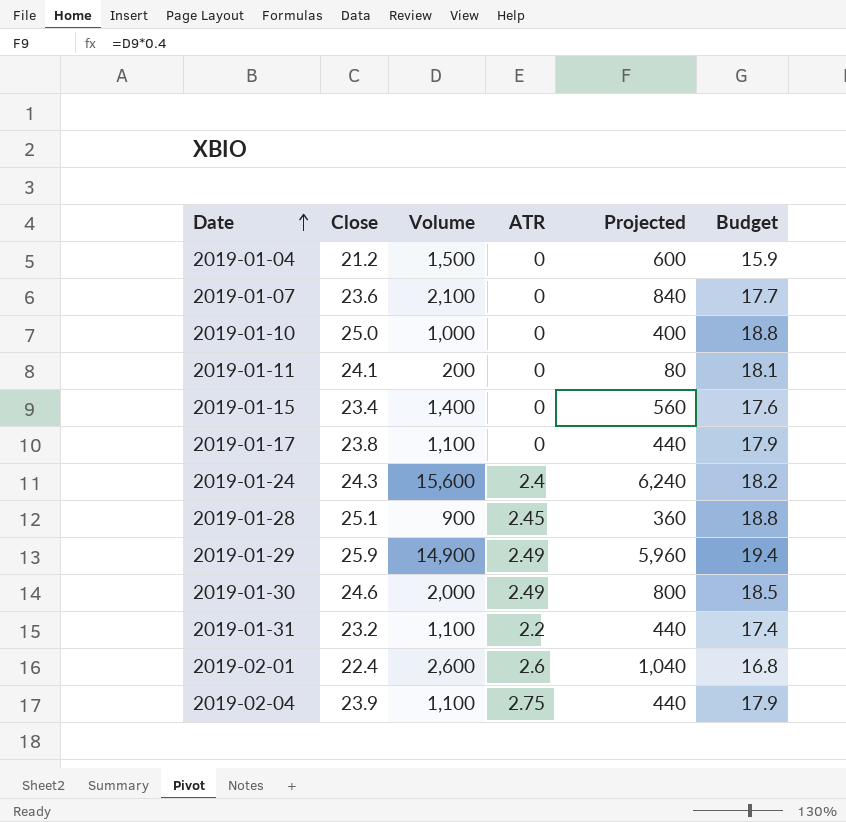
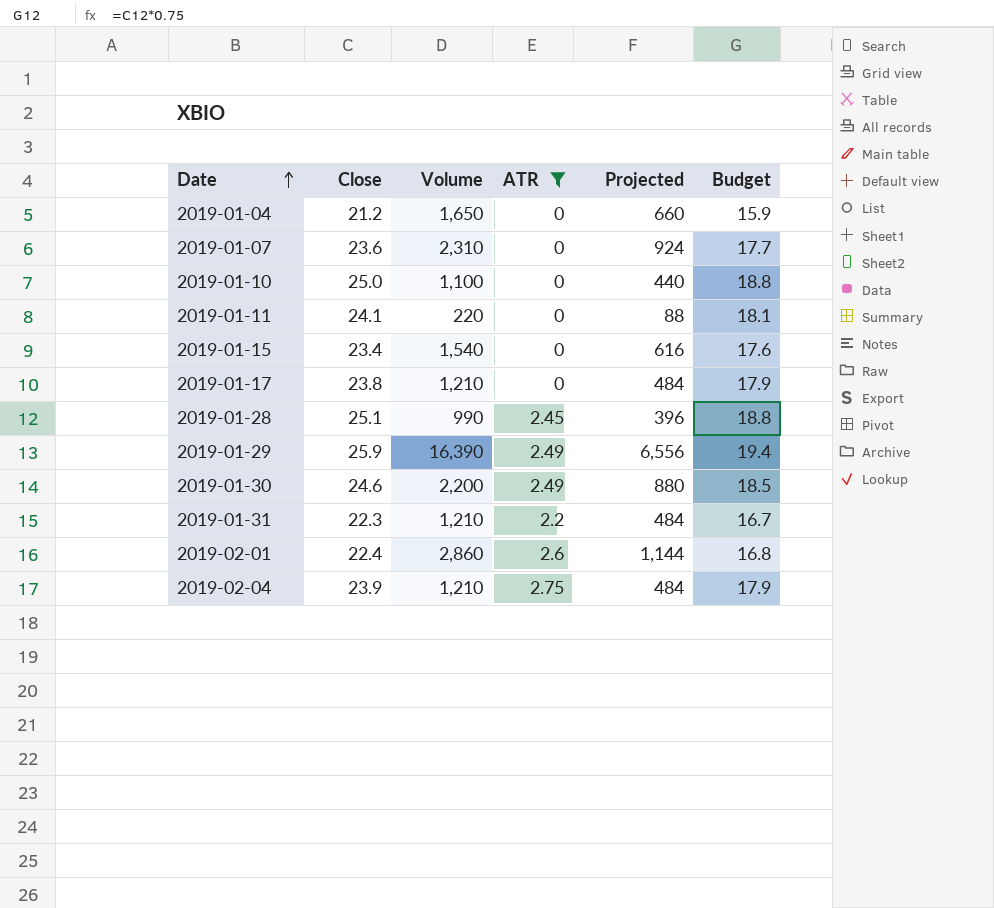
filter: none -> ATR != 2.4
2019-01-04 | Volume: 1,500 -> 1,650
2019-01-04 | Projected: 600 -> 660
2019-01-07 | Volume: 2,100 -> 2,310
2019-01-07 | Projected: 840 -> 924
2019-01-10 | Volume: 1,000 -> 1,100
2019-01-10 | Projected: 400 -> 440
2019-01-11 | Volume: 200 -> 220
2019-01-11 | Projected: 80 -> 88
2019-01-15 | Volume: 1,400 -> 1,540
2019-01-15 | Projected: 560 -> 616
2019-01-17 | Volume: 1,100 -> 1,210
2019-01-17 | Projected: 440 -> 484
2019-01-28 | Volume: 900 -> 990
2019-01-28 | Projected: 360 -> 396
2019-01-29 | Volume: 14,900 -> 16,390
2019-01-29 | Projected: 5,960 -> 6,556
2019-01-30 | Volume: 2,000 -> 2,200
2019-01-30 | Projected: 800 -> 880
2019-01-31 | Close: 23.2 -> 22.3
2019-01-31 | Volume: 1,100 -> 1,210
2019-01-31 | Projected: 440 -> 484
2019-01-31 | Budget: 17.4 -> 16.7
2019-02-01 | Volume: 2,600 -> 2,860
2019-02-01 | Projected: 1,040 -> 1,144
2019-02-04 | Volume: 1,100 -> 1,210
2019-02-04 | Projected: 440 -> 484

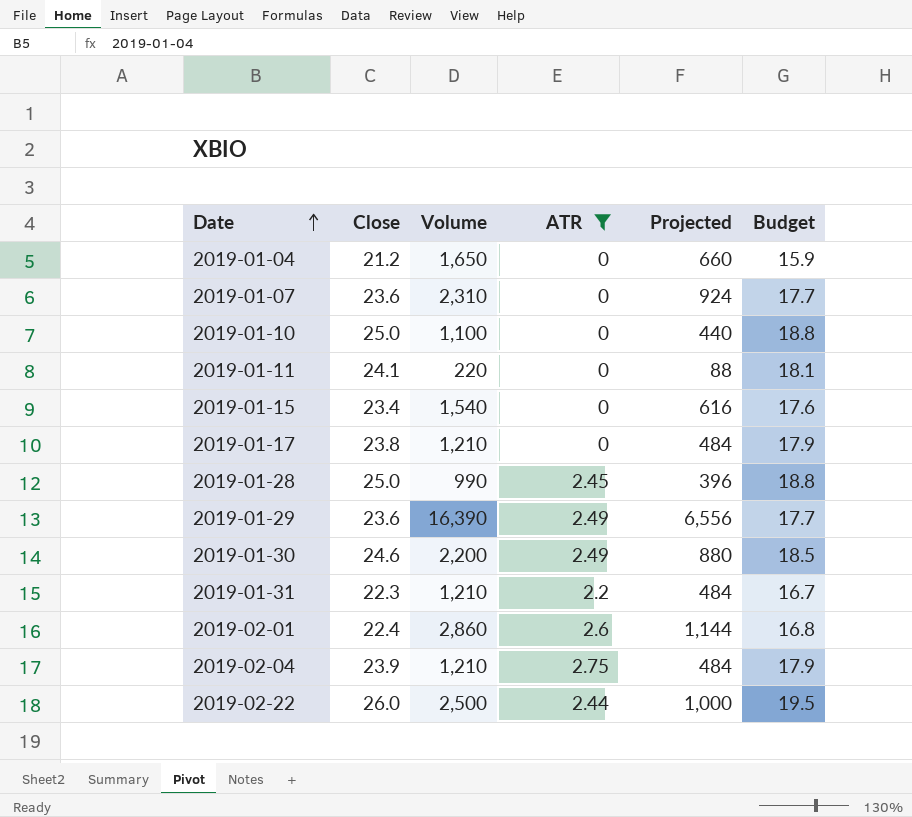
2019-01-28 | Close: 25.1 -> 25.0
2019-01-29 | Close: 25.9 -> 23.6
2019-01-29 | Budget: 19.4 -> 17.7
row 2019-02-22: none -> 26.0 | 2,500 | 2.44 | 1,000 | 19.5

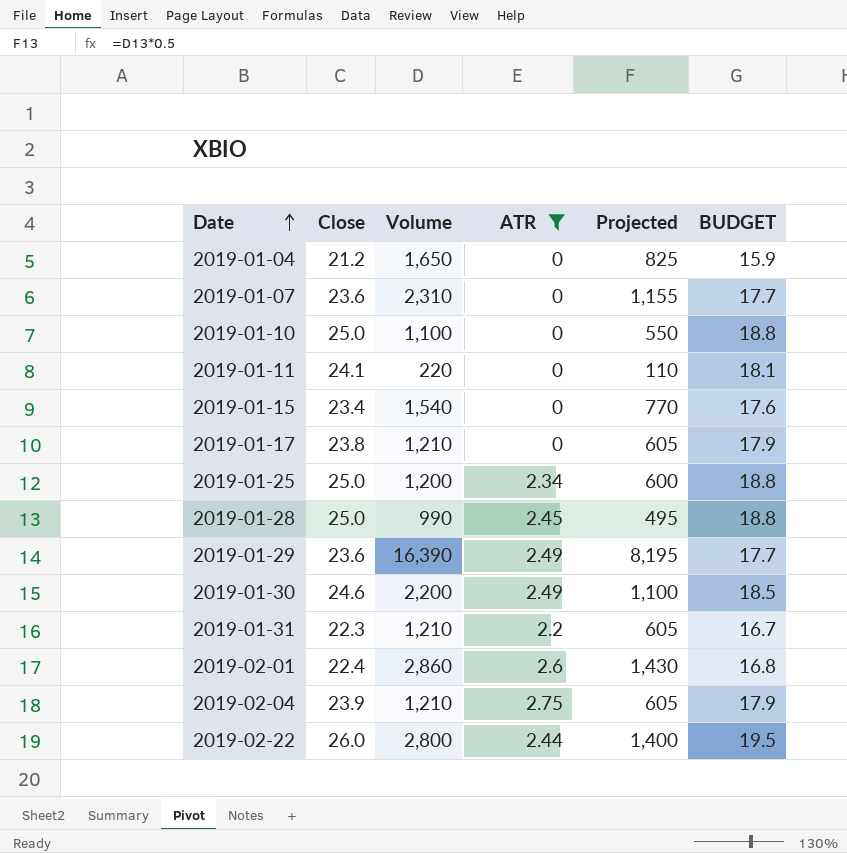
column Projected | formula: [Volume] * 0.4 -> [Volume] * 0.5
column name: Budget -> BUDGET
row 2019-01-25: none -> 25.0 | 1,200 | 2.34 | 600 | 18.8
2019-02-22 | Volume: 2,500 -> 2,800

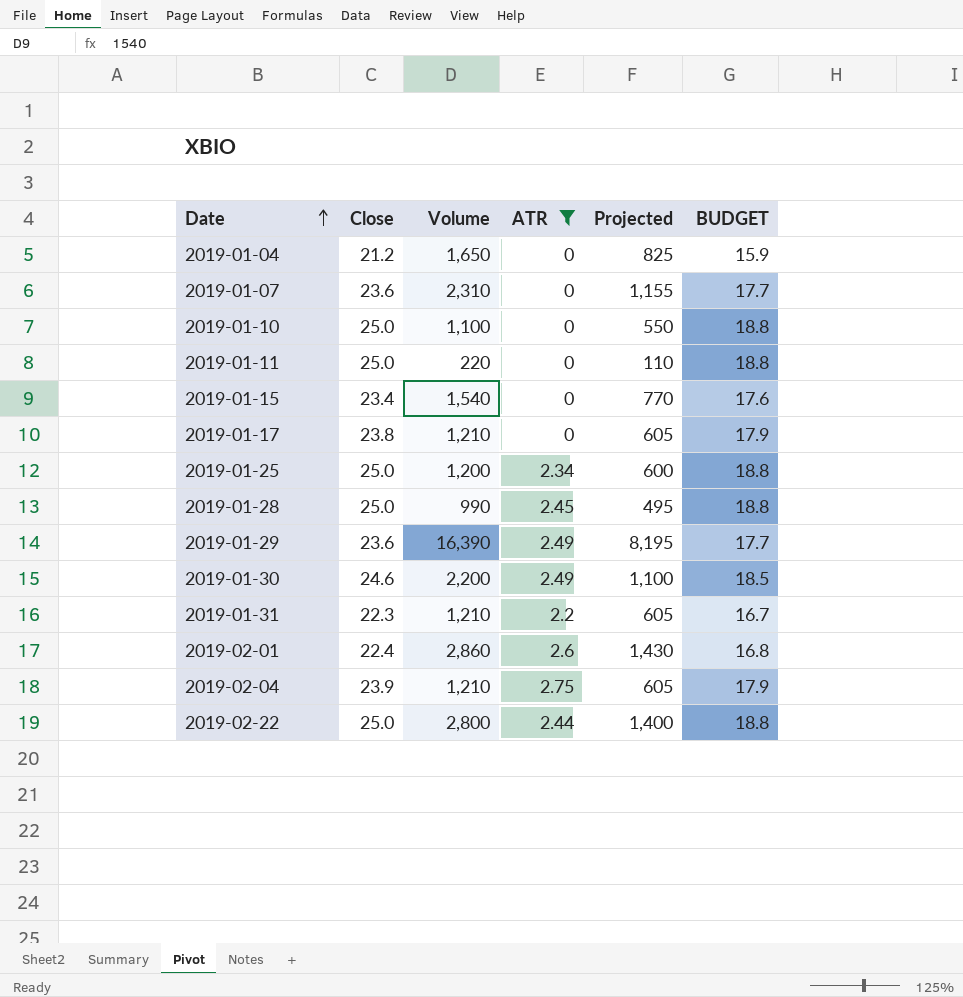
2019-01-11 | Close: 24.1 -> 25.0
2019-01-11 | BUDGET: 18.1 -> 18.8
2019-02-22 | Close: 26.0 -> 25.0
2019-02-22 | BUDGET: 19.5 -> 18.8

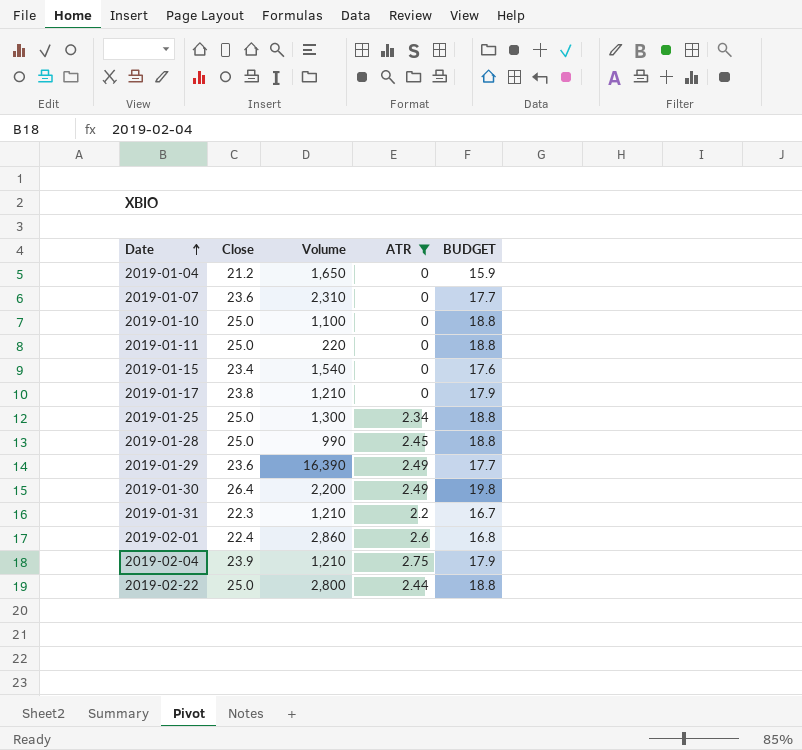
column Projected | formula: [Volume] * 0.5 -> none
2019-01-25 | Volume: 1,200 -> 1,300
2019-01-30 | Close: 24.6 -> 26.4
2019-01-30 | BUDGET: 18.5 -> 19.8

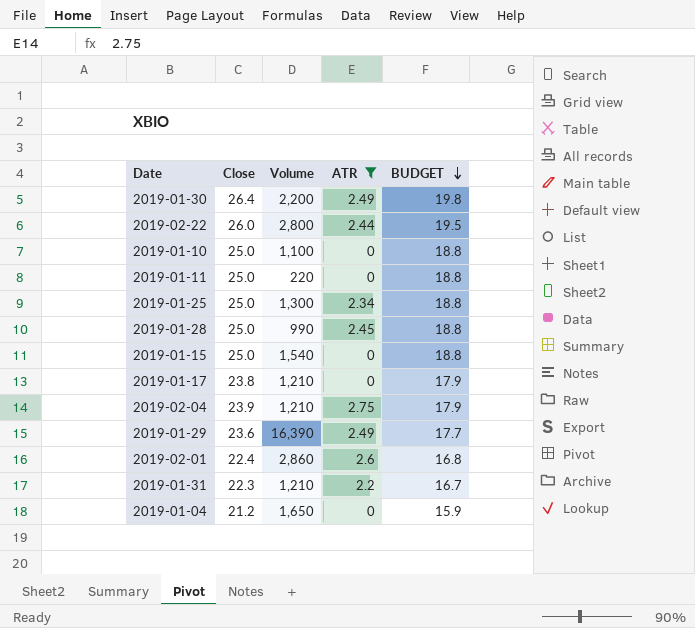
row order: Date ascending -> BUDGET descending
row 2019-01-07: 23.6 | 2,310 | 0 | 17.7 -> none
2019-02-22 | Close: 25.0 -> 26.0
2019-02-22 | BUDGET: 18.8 -> 19.5
2019-01-15 | Close: 23.4 -> 25.0
2019-01-15 | BUDGET: 17.6 -> 18.8

